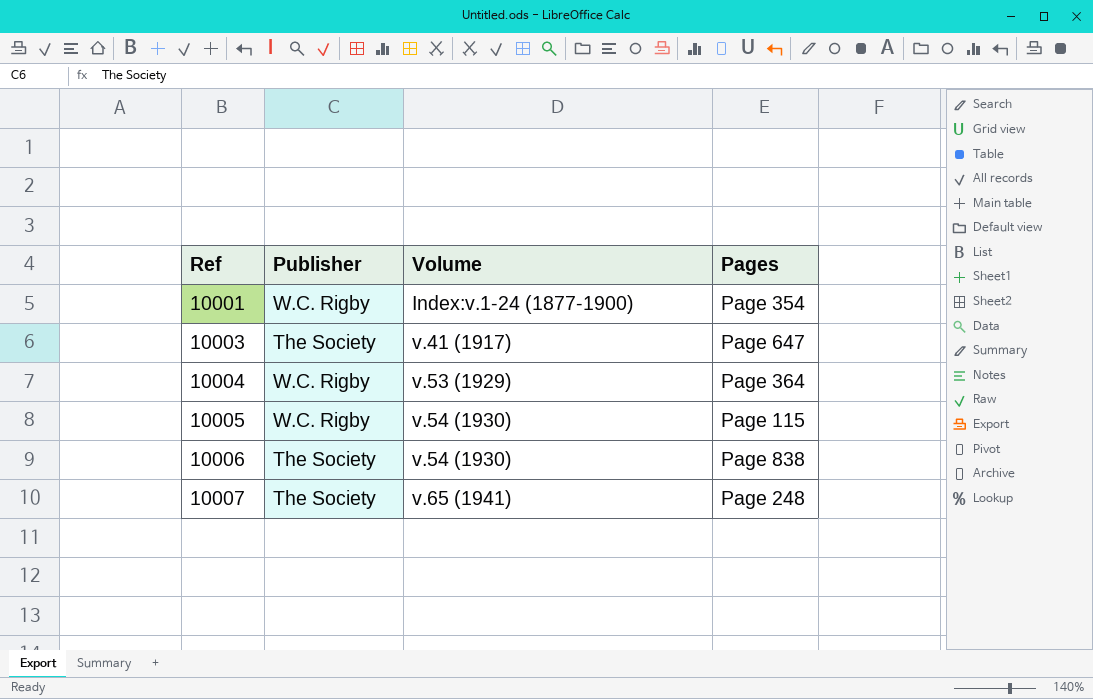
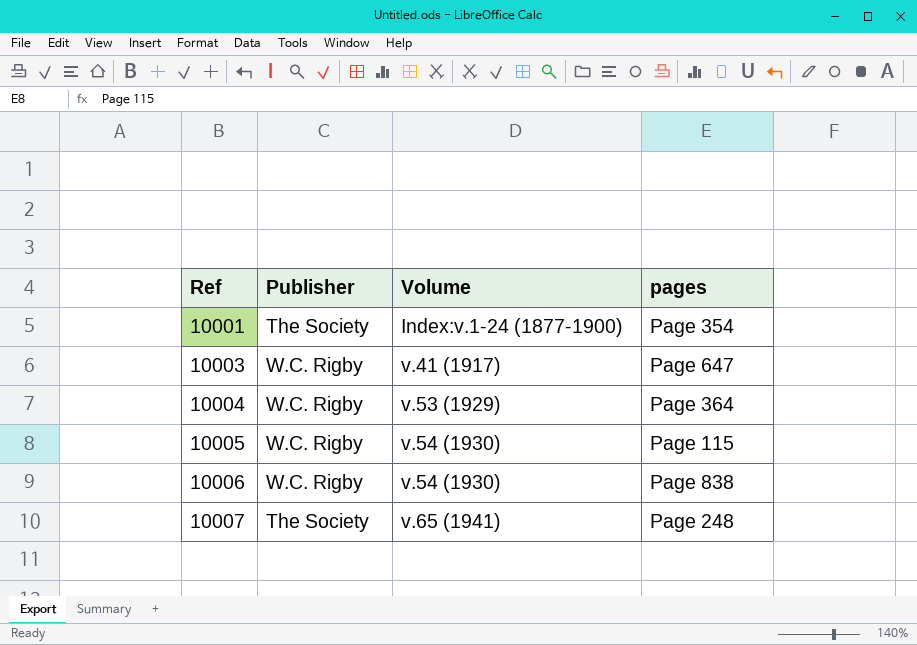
column name: Pages -> pages
10001 | Publisher: W.C. Rigby -> The Society
10003 | Publisher: The Society -> W.C. Rigby
10006 | Publisher: The Society -> W.C. Rigby

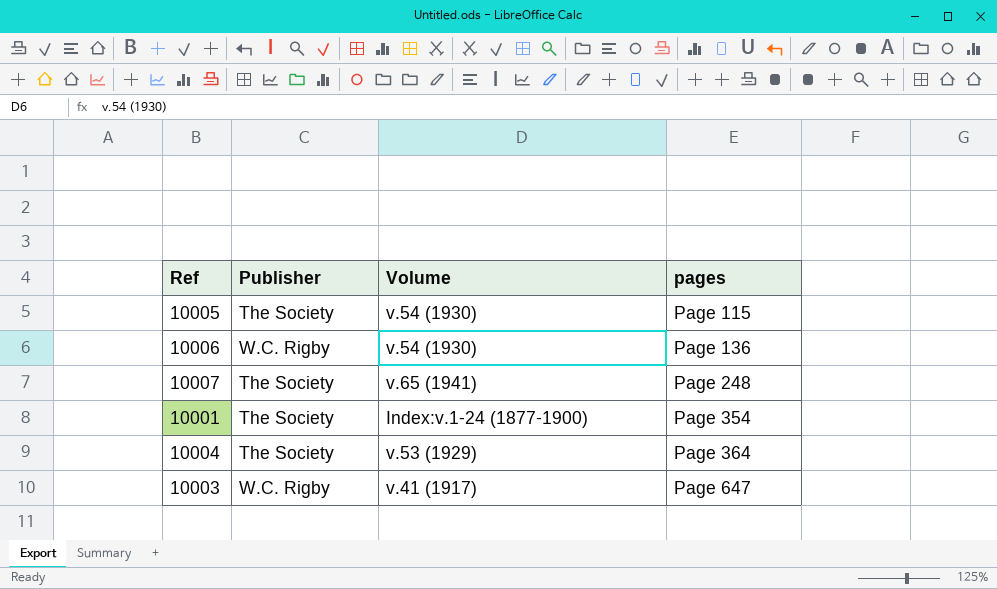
row order: Ref ascending -> pages ascending
10005 | Publisher: W.C. Rigby -> The Society
10006 | pages: Page 838 -> Page 136
10004 | Publisher: W.C. Rigby -> The Society

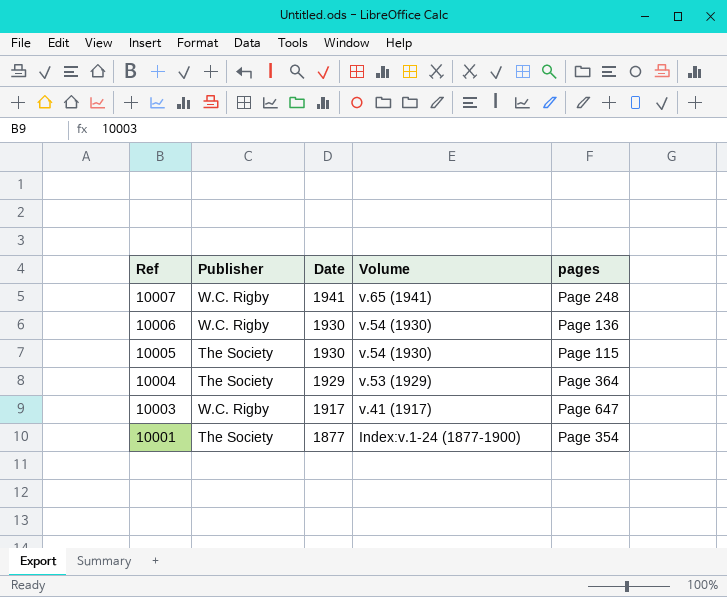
row order: pages ascending -> Ref descending
column Date | position: none -> 3
10007 | Publisher: The Society -> W.C. Rigby

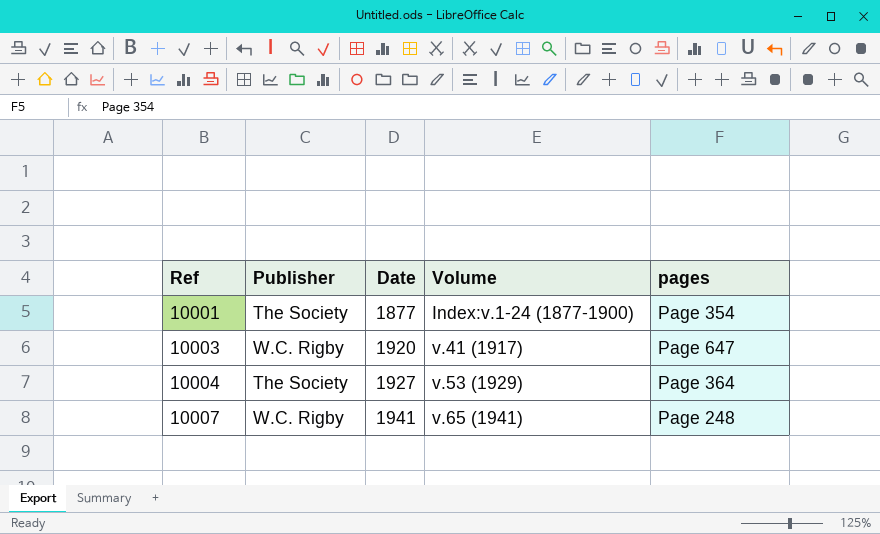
row order: Ref descending -> Ref ascending
row 10006: W.C. Rigby | 1930 | v.54 (1930) | Page 136 -> none
row 10005: The Society | 1930 | v.54 (1930) | Page 115 -> none
10003 | Date: 1917 -> 1920
10004 | Date: 1929 -> 1927

